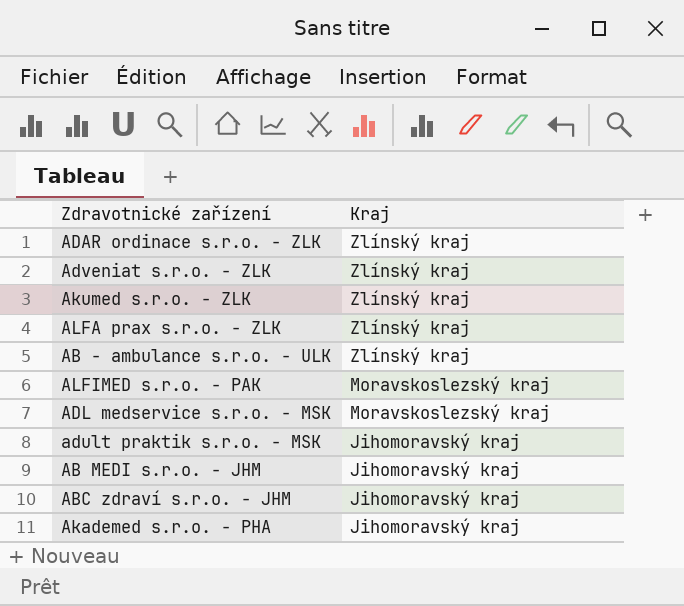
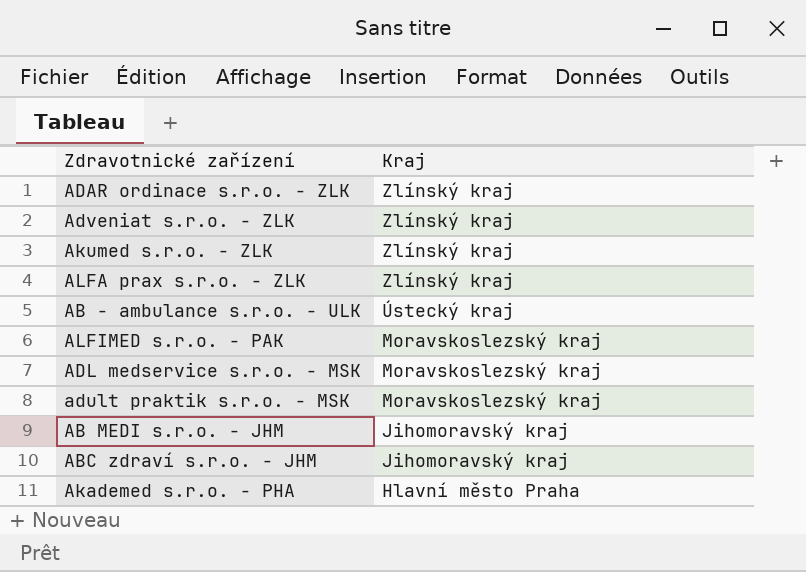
AB - ambulance s.r.o. - ULK | Kraj: Zlínský kraj -> Ústecký kraj
adult praktik s.r.o. - MSK | Kraj: Jihomoravský kraj -> Moravskoslezský kraj
Akademed s.r.o. - PHA | Kraj: Jihomoravský kraj -> Hlavní město Praha

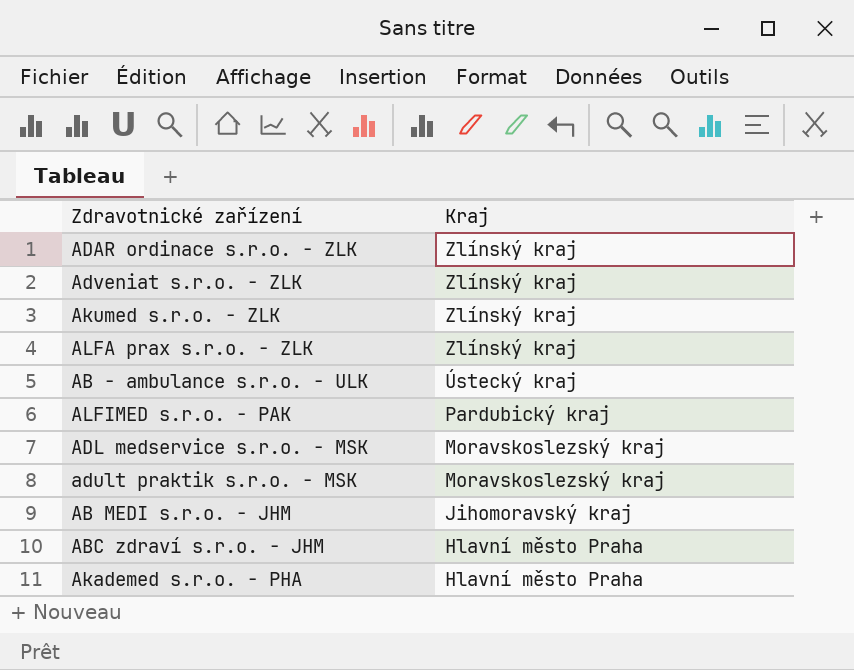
ALFIMED s.r.o. - PAK | Kraj: Moravskoslezský kraj -> Pardubický kraj
ABC zdraví s.r.o. - JHM | Kraj: Jihomoravský kraj -> Hlavní město Praha

